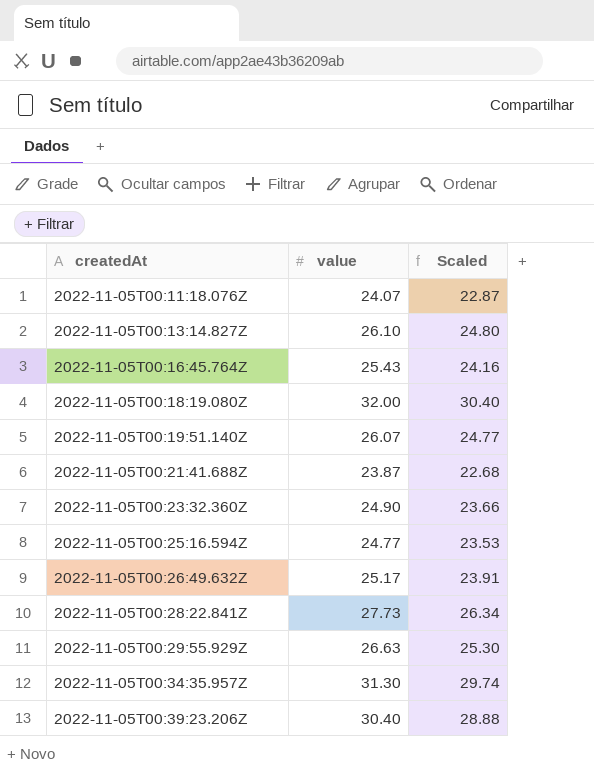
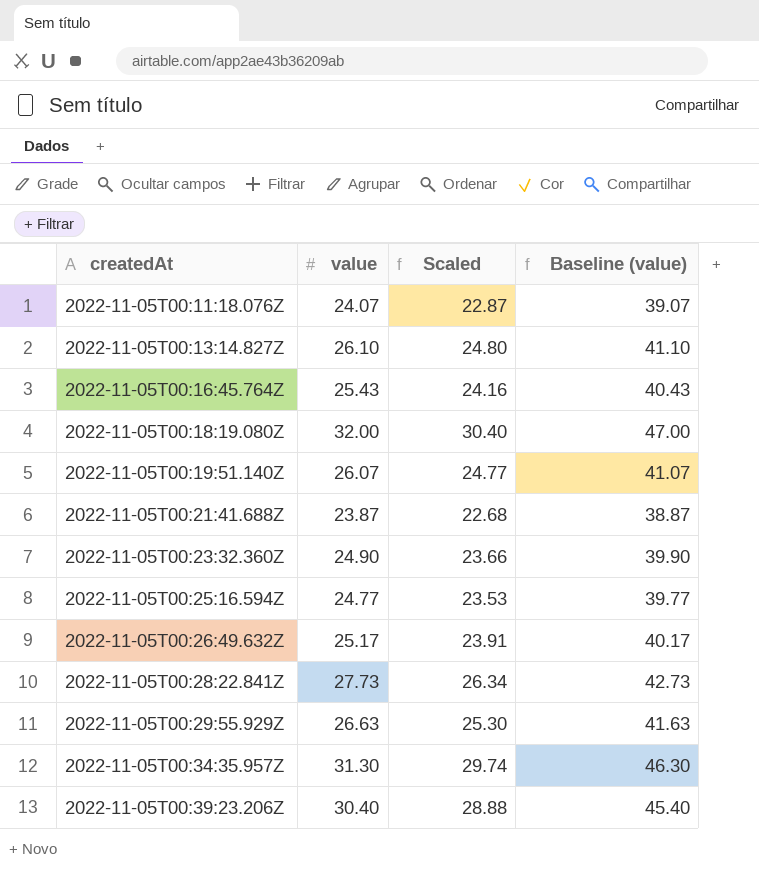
column Baseline (value) | formula: none -> [value] + 15

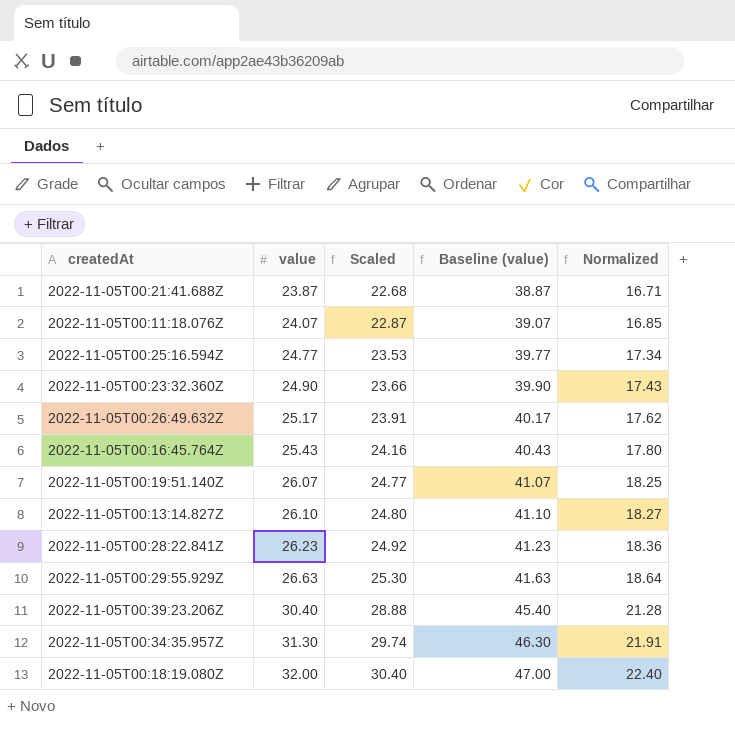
row order: createdAt ascending -> value ascending
column Normalized | formula: none -> [value] * 0.7
2022-11-05T00:28:22.841Z | value: 27.73 -> 26.23
2022-11-05T00:28:22.841Z | Scaled: 26.34 -> 24.92
2022-11-05T00:28:22.841Z | Baseline (value): 42.73 -> 41.23

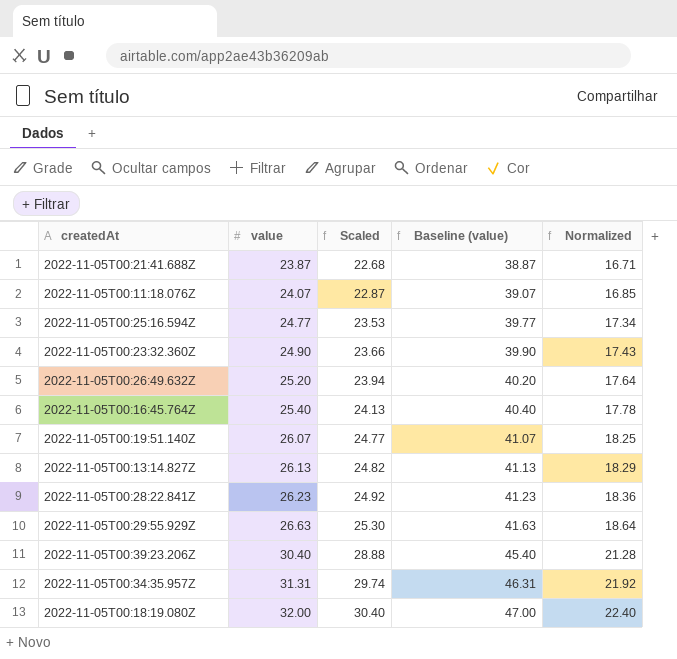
2022-11-05T00:26:49.632Z | value: 25.17 -> 25.20
2022-11-05T00:26:49.632Z | Scaled: 23.91 -> 23.94
2022-11-05T00:26:49.632Z | Baseline (value): 40.17 -> 40.20
2022-11-05T00:26:49.632Z | Normalized: 17.62 -> 17.64
2022-11-05T00:16:45.764Z | value: 25.43 -> 25.40
2022-11-05T00:16:45.764Z | Scaled: 24.16 -> 24.13
2022-11-05T00:16:45.764Z | Baseline (value): 40.43 -> 40.40
2022-11-05T00:16:45.764Z | Normalized: 17.80 -> 17.78
2022-11-05T00:13:14.827Z | value: 26.10 -> 26.13
2022-11-05T00:13:14.827Z | Scaled: 24.80 -> 24.82
2022-11-05T00:13:14.827Z | Baseline (value): 41.10 -> 41.13
2022-11-05T00:13:14.827Z | Normalized: 18.27 -> 18.29
2022-11-05T00:34:35.957Z | value: 31.30 -> 31.31
2022-11-05T00:34:35.957Z | Baseline (value): 46.30 -> 46.31
2022-11-05T00:34:35.957Z | Normalized: 21.91 -> 21.92

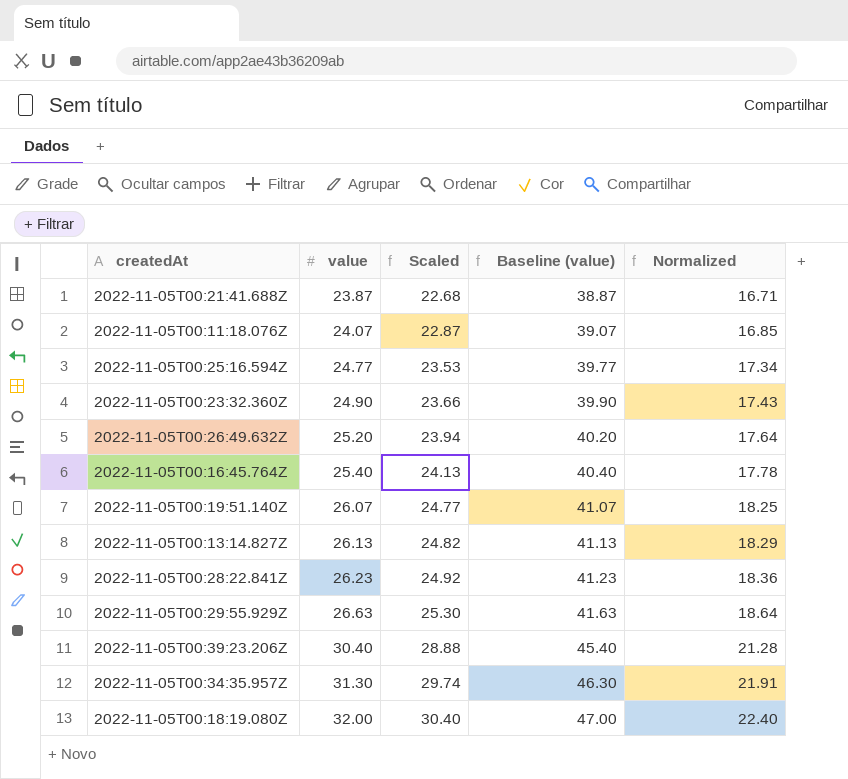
2022-11-05T00:34:35.957Z | value: 31.31 -> 31.30
2022-11-05T00:34:35.957Z | Baseline (value): 46.31 -> 46.30
2022-11-05T00:34:35.957Z | Normalized: 21.92 -> 21.91

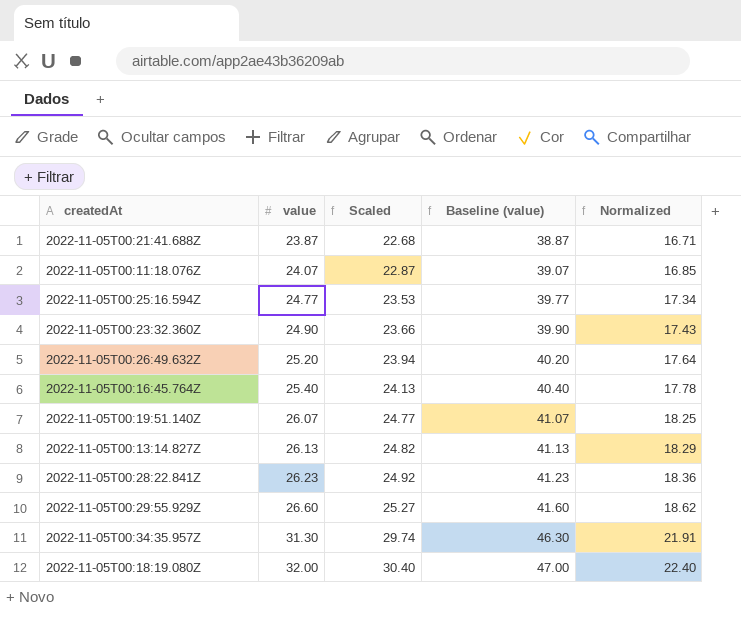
row 2022-11-05T00:39:23.206Z: 30.40 | 28.88 | 45.40 | 21.28 -> none
2022-11-05T00:29:55.929Z | value: 26.63 -> 26.60
2022-11-05T00:29:55.929Z | Scaled: 25.30 -> 25.27
2022-11-05T00:29:55.929Z | Baseline (value): 41.63 -> 41.60
2022-11-05T00:29:55.929Z | Normalized: 18.64 -> 18.62

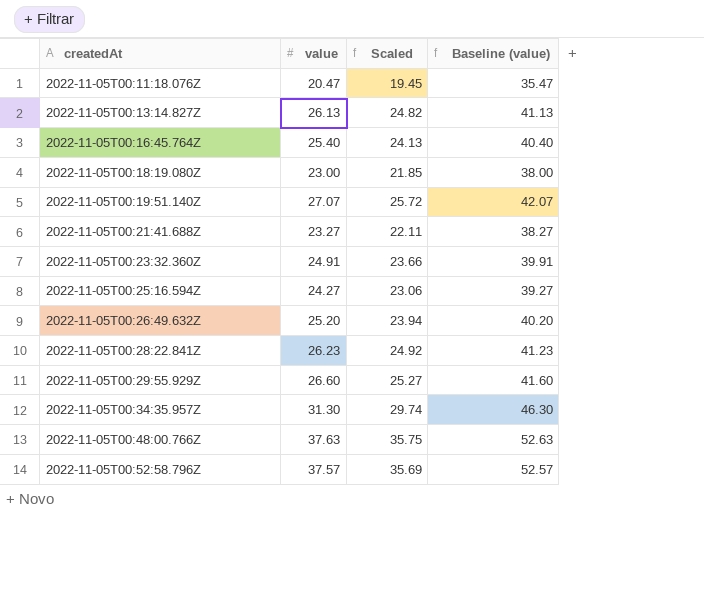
row order: value ascending -> createdAt ascending
column Normalized | formula: [value] * 0.7 -> none
2022-11-05T00:11:18.076Z | value: 24.07 -> 20.47
2022-11-05T00:11:18.076Z | Scaled: 22.87 -> 19.45
2022-11-05T00:11:18.076Z | Baseline (value): 39.07 -> 35.47
2022-11-05T00:18:19.080Z | value: 32.00 -> 23.00
2022-11-05T00:18:19.080Z | Scaled: 30.40 -> 21.85
2022-11-05T00:18:19.080Z | Baseline (value): 47.00 -> 38.00
2022-11-05T00:19:51.140Z | value: 26.07 -> 27.07
2022-11-05T00:19:51.140Z | Scaled: 24.77 -> 25.72
2022-11-05T00:19:51.140Z | Baseline (value): 41.07 -> 42.07
2022-11-05T00:21:41.688Z | value: 23.87 -> 23.27
2022-11-05T00:21:41.688Z | Scaled: 22.68 -> 22.11
2022-11-05T00:21:41.688Z | Baseline (value): 38.87 -> 38.27
2022-11-05T00:23:32.360Z | value: 24.90 -> 24.91
2022-11-05T00:23:32.360Z | Baseline (value): 39.90 -> 39.91
2022-11-05T00:25:16.594Z | value: 24.77 -> 24.27
2022-11-05T00:25:16.594Z | Scaled: 23.53 -> 23.06
2022-11-05T00:25:16.594Z | Baseline (value): 39.77 -> 39.27
row 2022-11-05T00:48:00.766Z: none -> 37.63 | 35.75 | 52.63
row 2022-11-05T00:52:58.796Z: none -> 37.57 | 35.69 | 52.57

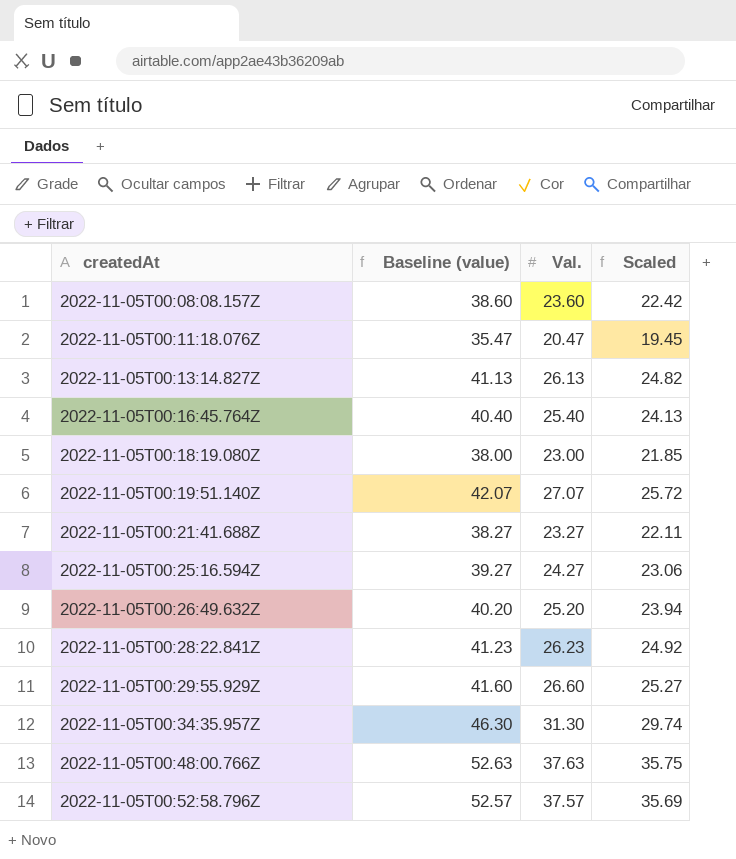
column Baseline (value) | position: 4 -> 2
column name: value -> Val.
row 2022-11-05T00:23:32.360Z: 24.91 | 23.66 | 39.91 -> none
row 2022-11-05T00:08:08.157Z: none -> 38.60 | 23.60 | 22.42

